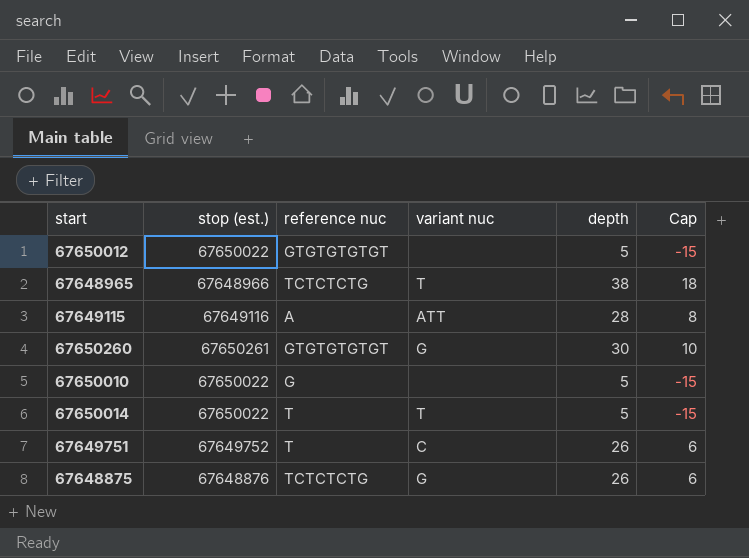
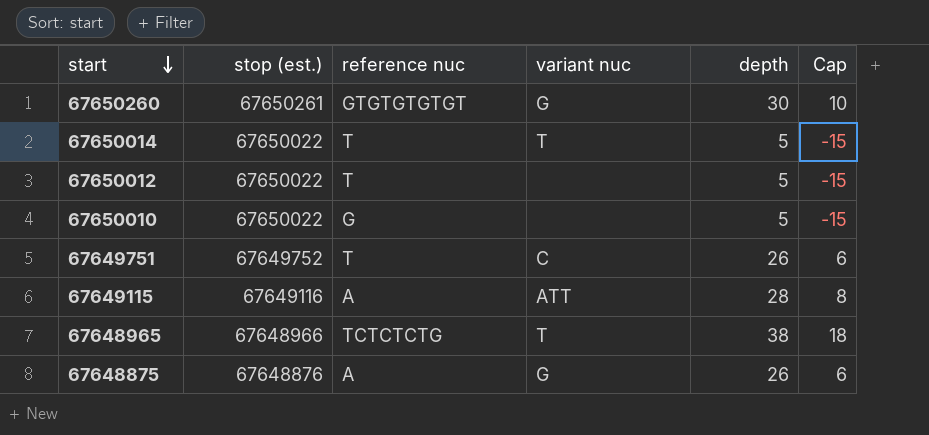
row order: none -> start descending
67650012 | reference nuc: GTGTGTGTGT -> T
67648875 | reference nuc: TCTCTCTG -> A

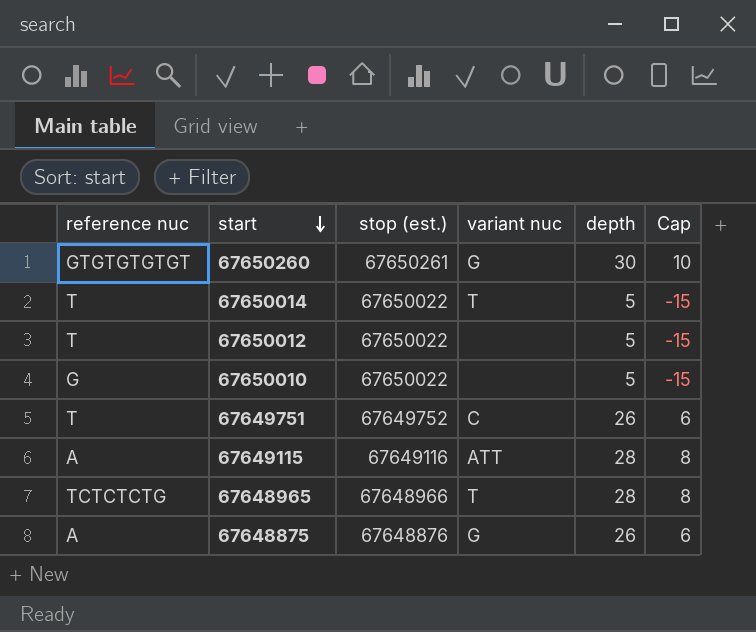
column reference nuc | position: 3 -> 1
67648965 | depth: 38 -> 28
67648965 | Cap: 18 -> 8

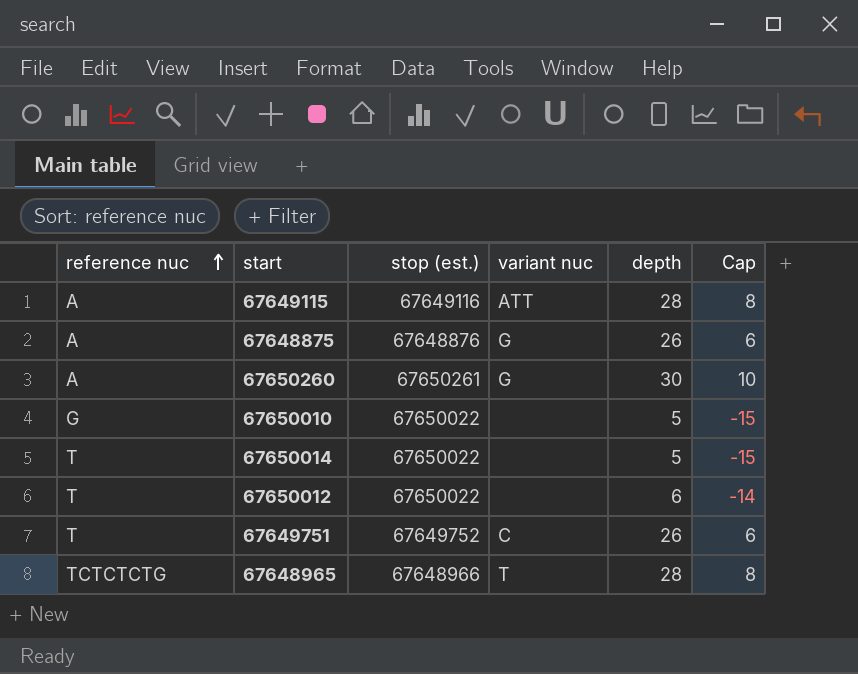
row order: start descending -> reference nuc ascending
67650260 | reference nuc: GTGTGTGTGT -> A
67650014 | variant nuc: T -> none
67650012 | depth: 5 -> 6
67650012 | Cap: -15 -> -14

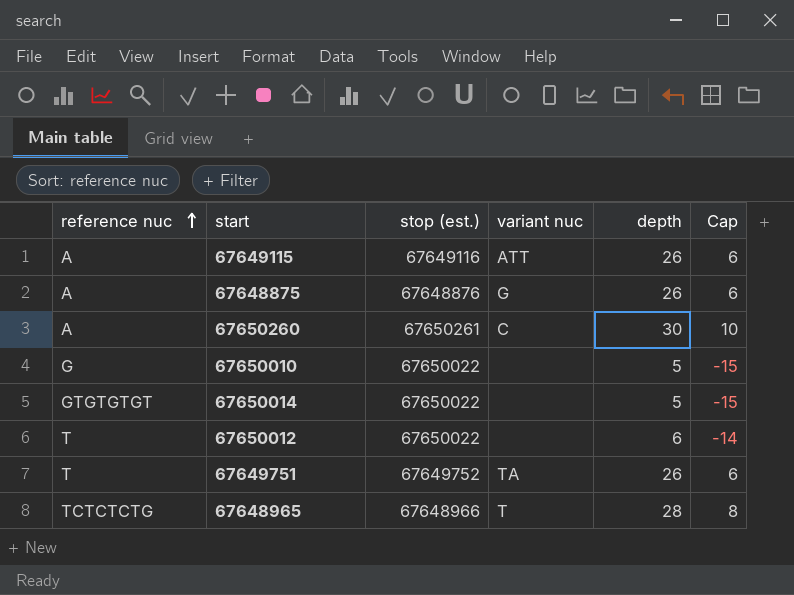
67649115 | depth: 28 -> 26
67649115 | Cap: 8 -> 6
67650260 | variant nuc: G -> C
67650014 | reference nuc: T -> GTGTGTGT
67649751 | variant nuc: C -> TA

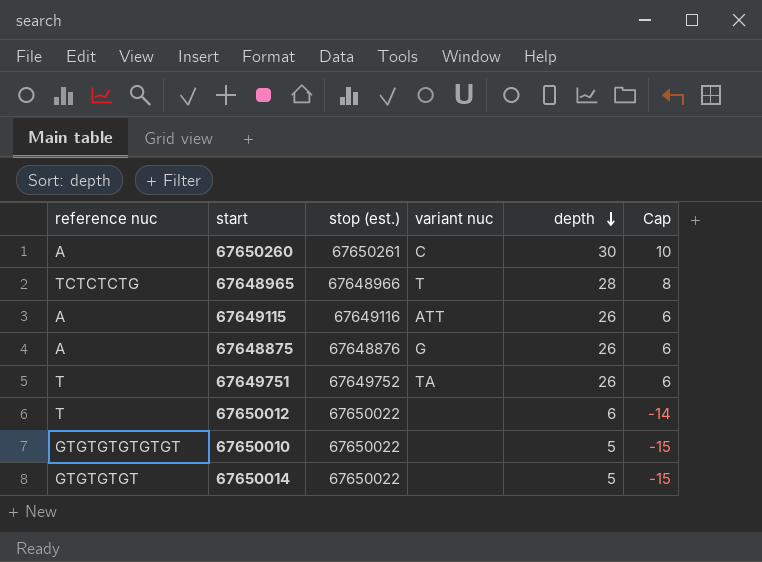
row order: reference nuc ascending -> depth descending
67650010 | reference nuc: G -> GTGTGTGTGTGT

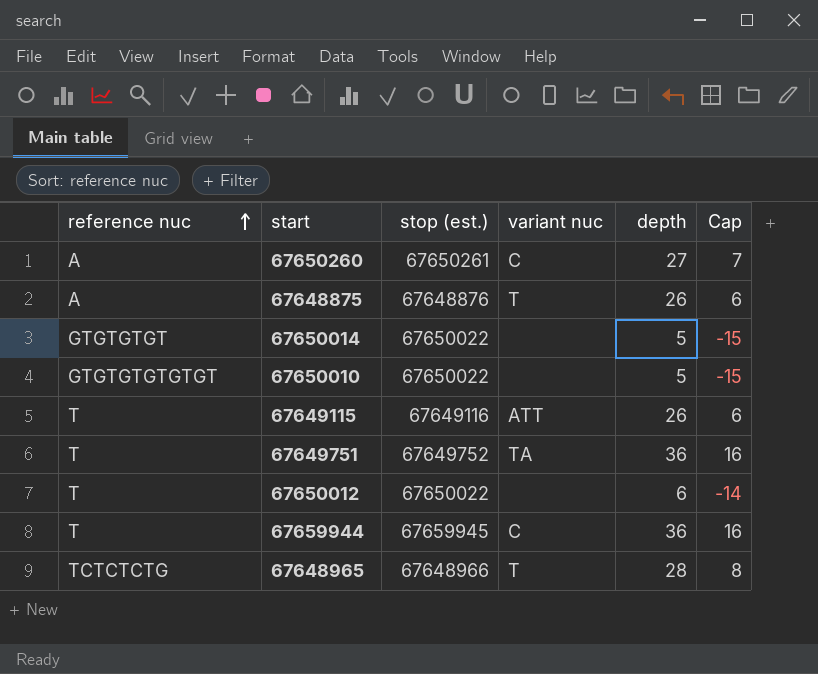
row order: depth descending -> reference nuc ascending
67650260 | depth: 30 -> 27
67650260 | Cap: 10 -> 7
67648875 | variant nuc: G -> T
67649115 | reference nuc: A -> T
67649751 | depth: 26 -> 36
67649751 | Cap: 6 -> 16
row 67659944: none -> T | 67659945 | C | 36 | 16

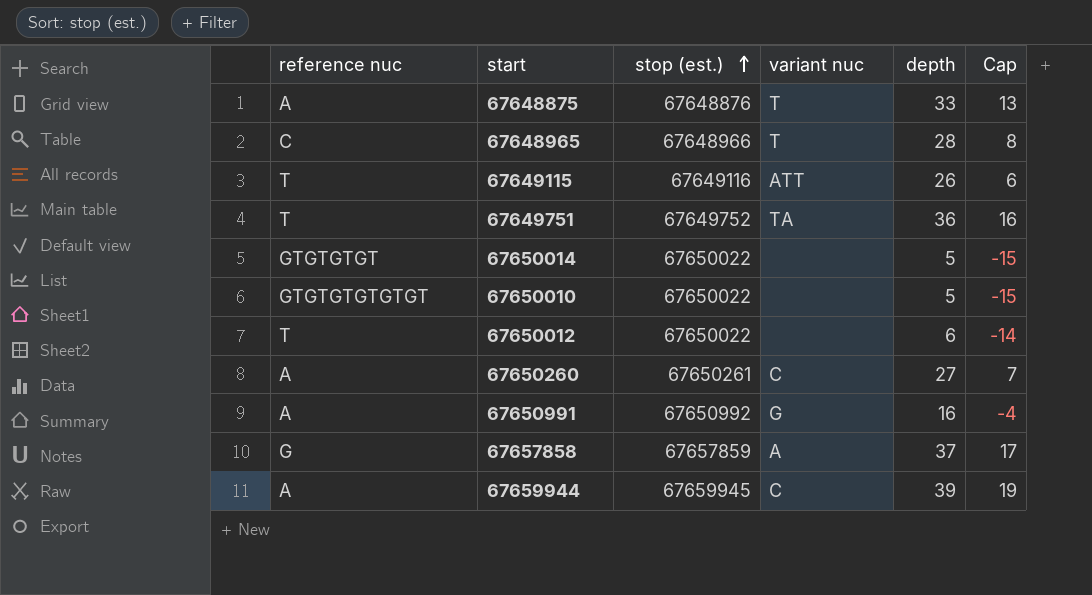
row order: reference nuc ascending -> stop (est.) ascending
67648875 | depth: 26 -> 33
67648875 | Cap: 6 -> 13
67648965 | reference nuc: TCTCTCTG -> C
row 67650991: none -> A | 67650992 | G | 16 | -4
row 67657858: none -> G | 67657859 | A | 37 | 17
67659944 | reference nuc: T -> A
67659944 | depth: 36 -> 39
67659944 | Cap: 16 -> 19

